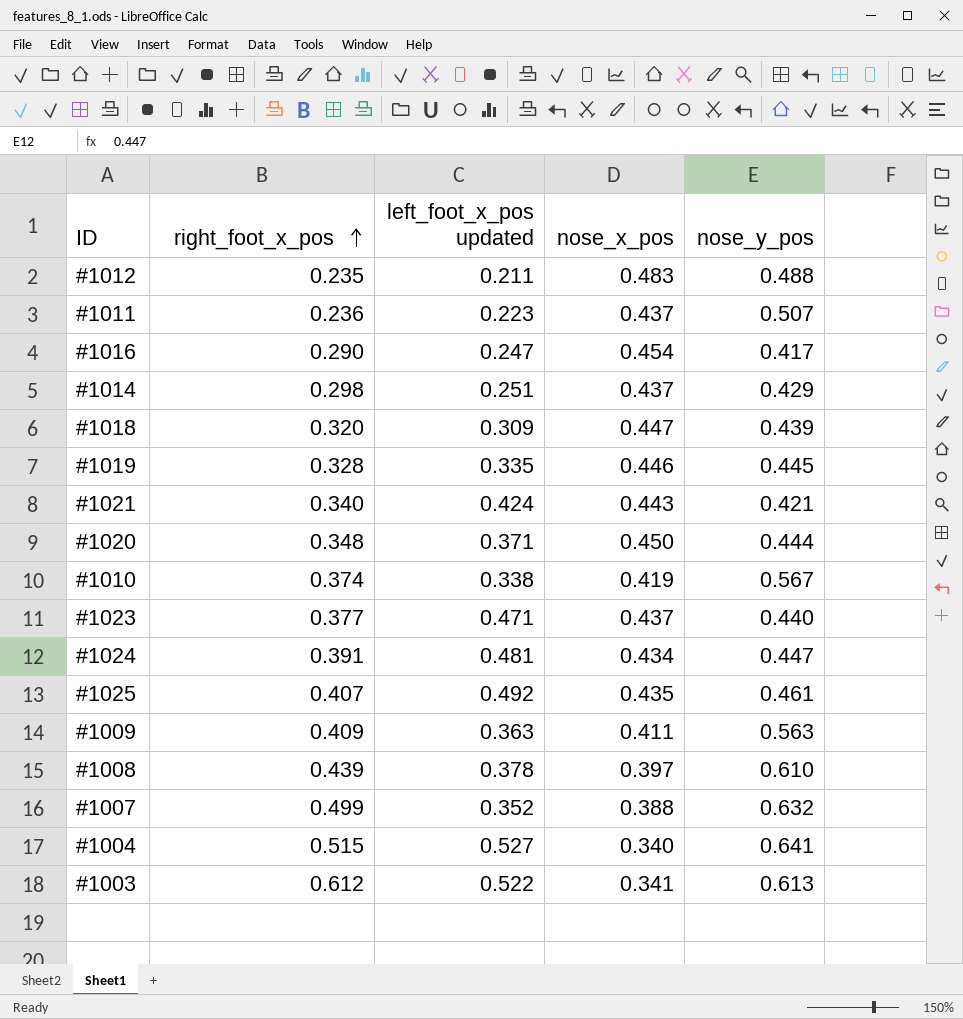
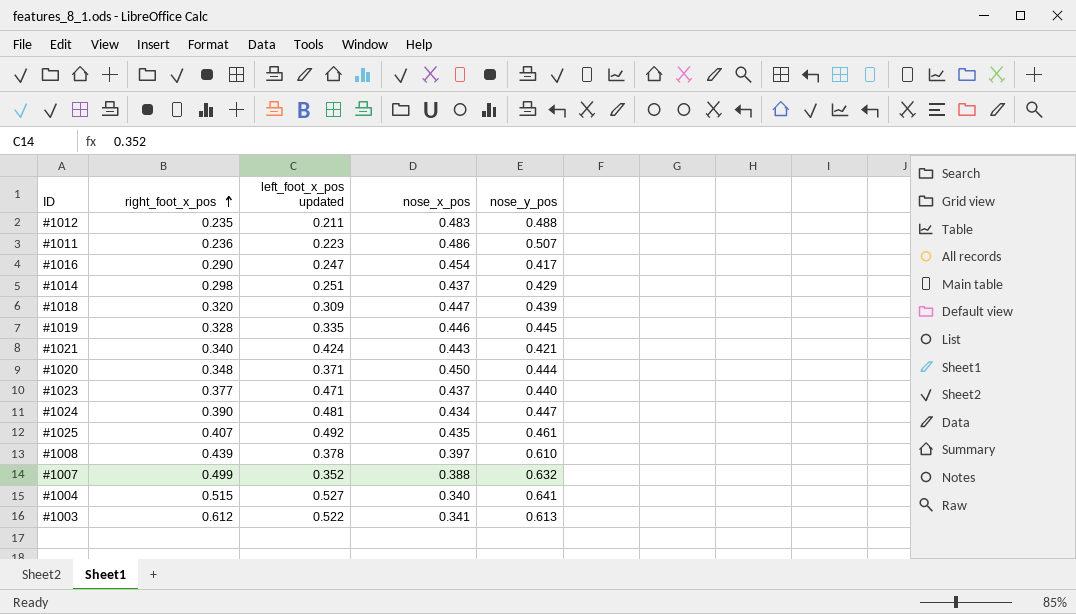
row #1010: 0.374 | 0.338 | 0.419 | 0.567 -> none
row #1009: 0.409 | 0.363 | 0.411 | 0.563 -> none
#1011 | nose_x_pos: 0.437 -> 0.486
#1024 | right_foot_x_pos: 0.391 -> 0.390

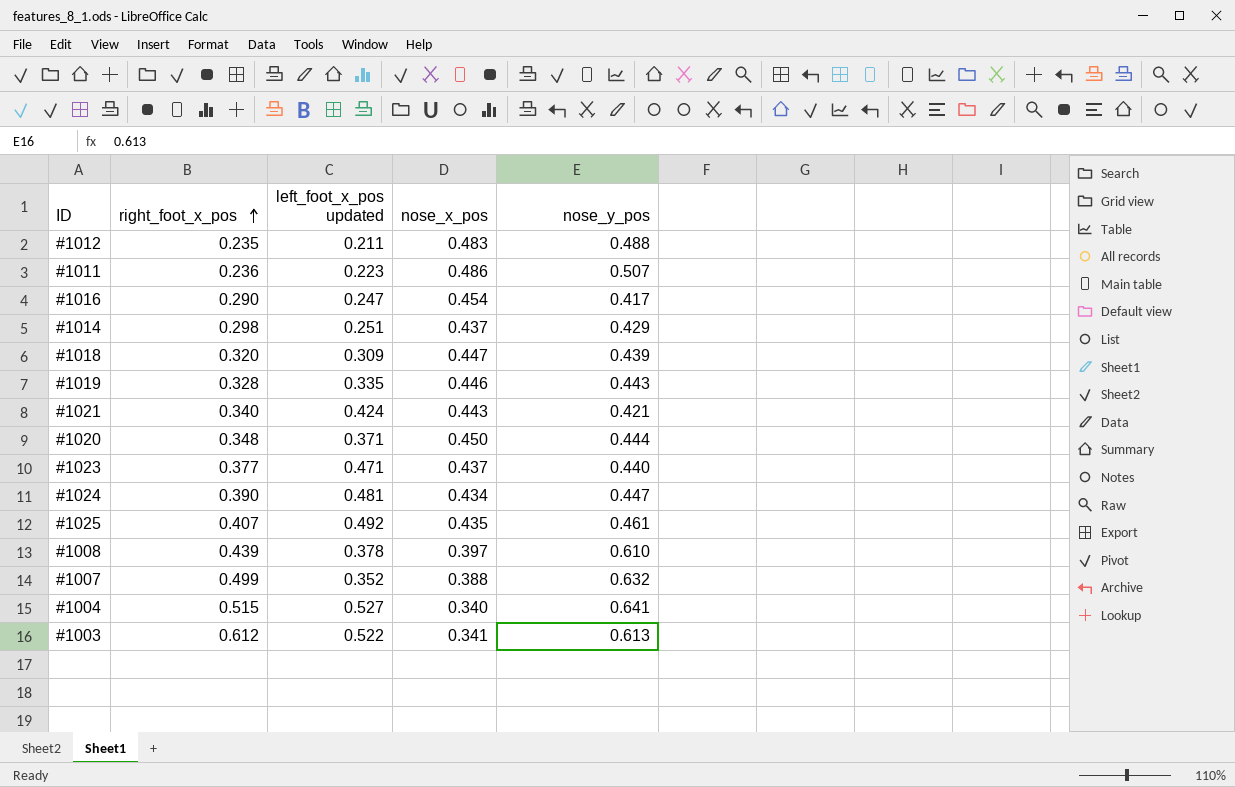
#1019 | nose_y_pos: 0.445 -> 0.443

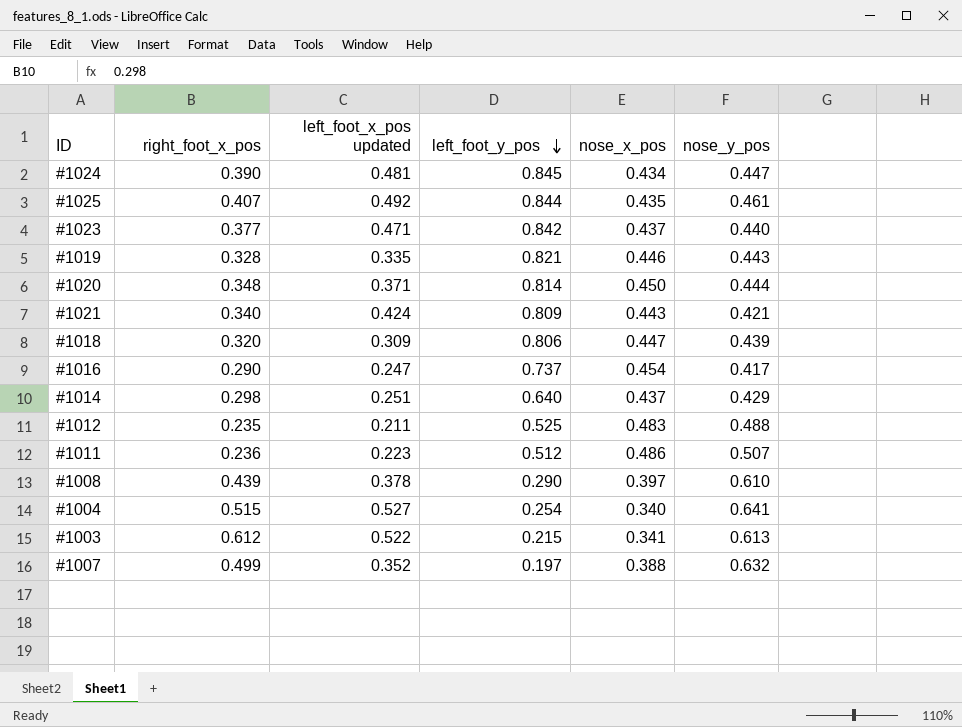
row order: right_foot_x_pos ascending -> left_foot_y_pos descending
column left_foot_y_pos | position: none -> 4

